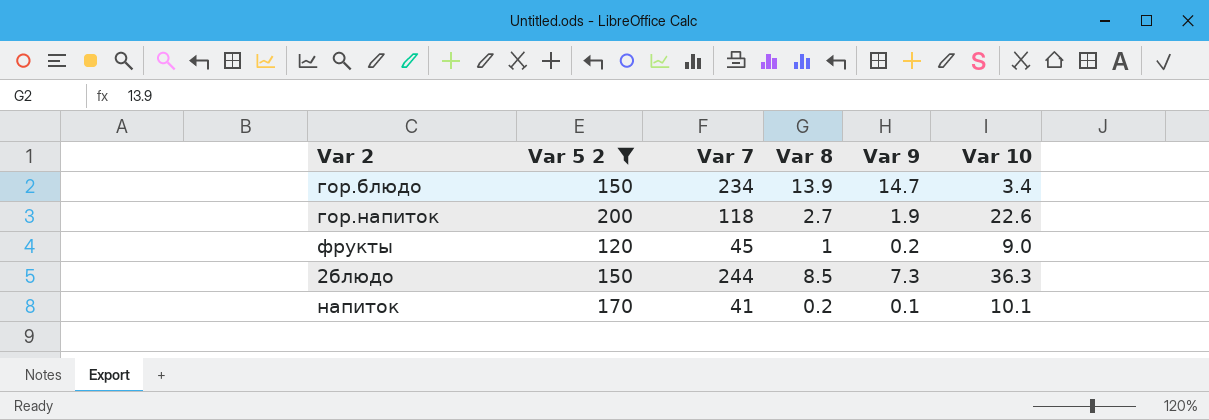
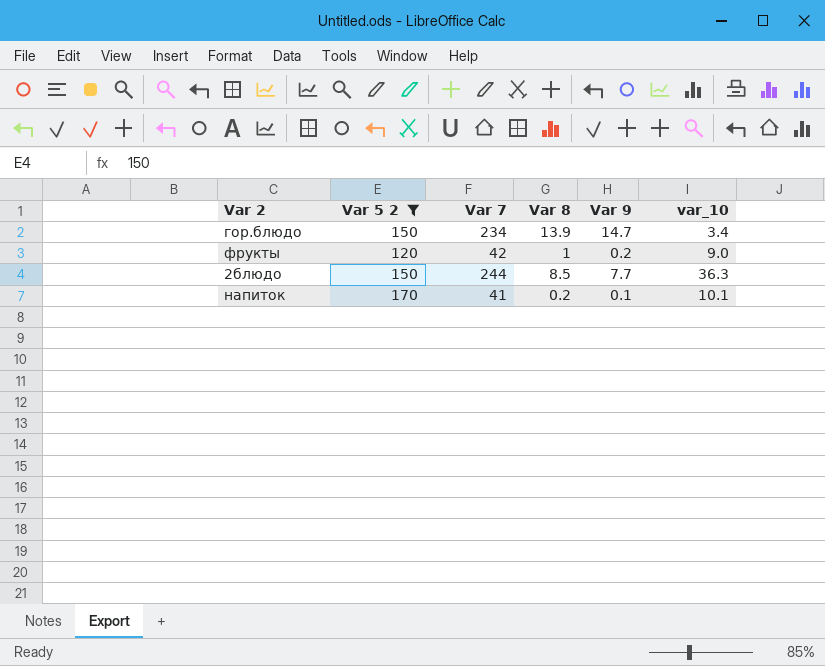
column name: Var 10 -> var_10
row гор.напиток: 200 | 118 | 2.7 | 1.9 | 22.6 -> none
фрукты | Var 7: 45 -> 42
2блюдо | Var 9: 7.3 -> 7.7

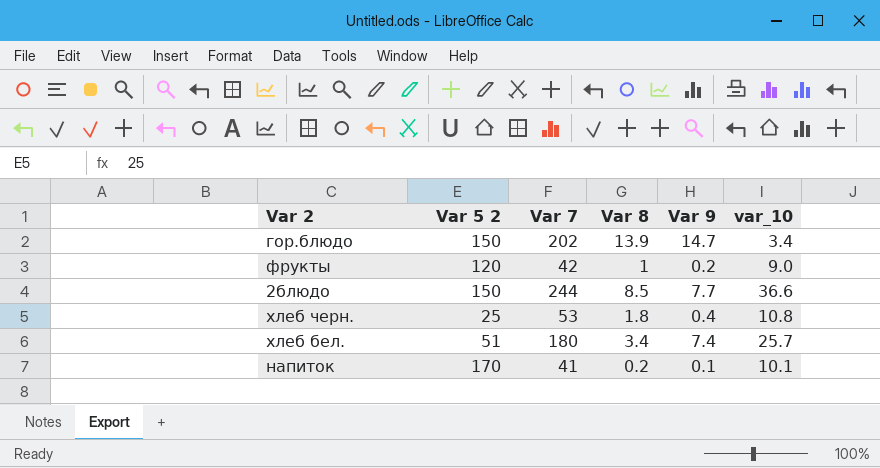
filter: Var 5 2 >= 120 -> none
гор.блюдо | Var 7: 234 -> 202
2блюдо | var_10: 36.3 -> 36.6

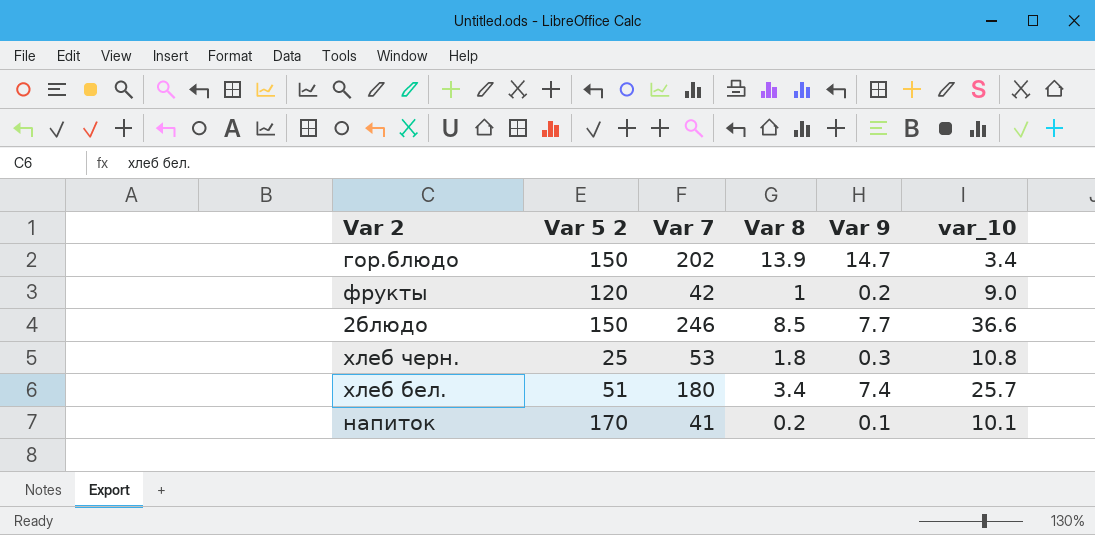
2блюдо | Var 7: 244 -> 246
хлеб черн. | Var 9: 0.4 -> 0.3

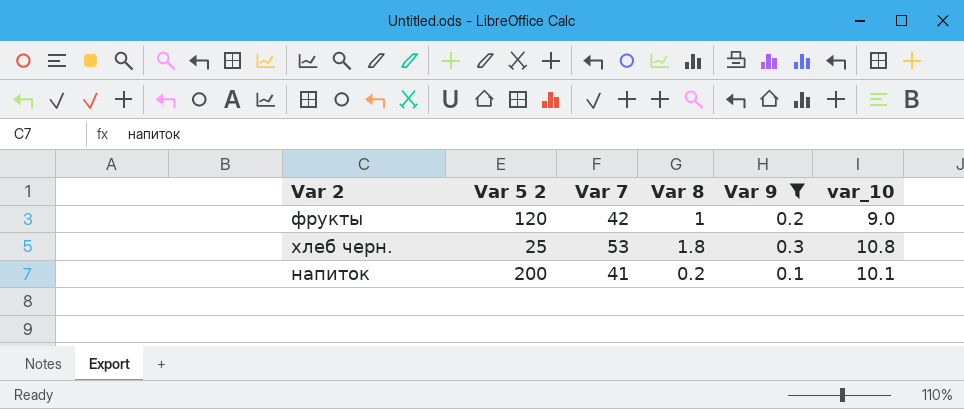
filter: none -> Var 9 <= 0.3
напиток | Var 5 2: 170 -> 200

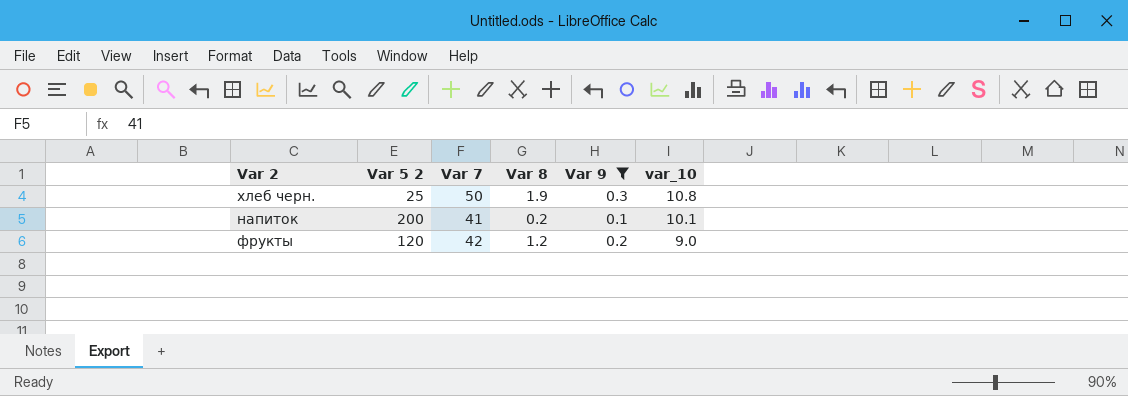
row order: none -> var_10 descending
хлеб черн. | Var 7: 53 -> 50
хлеб черн. | Var 8: 1.8 -> 1.9
фрукты | Var 8: 1 -> 1.2

